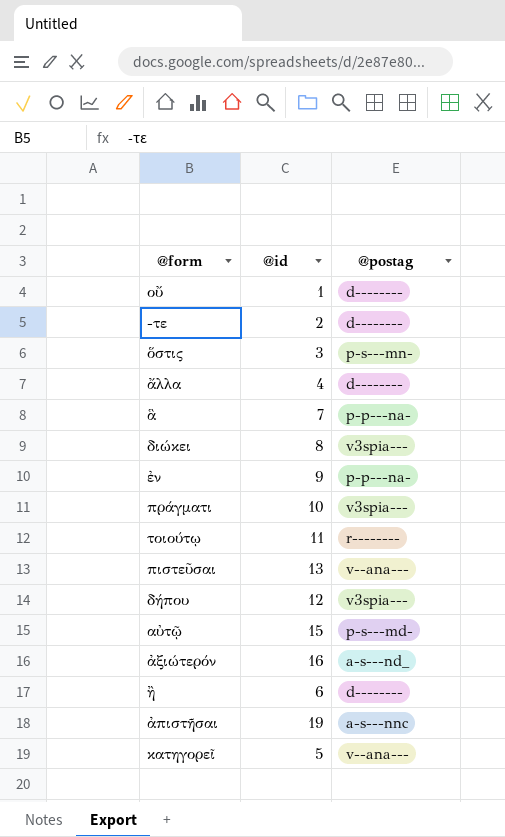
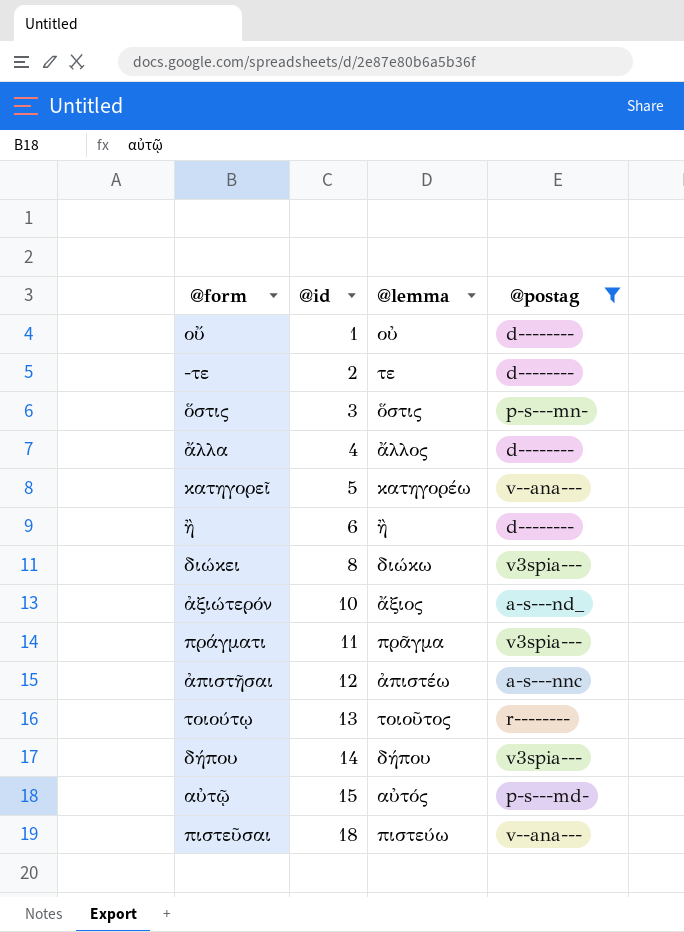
filter: none -> @postag != p-p---na-
row order: none -> @id ascending
column @lemma | position: none -> 3
ἀξιώτερόν | @id: 16 -> 10
πράγματι | @id: 10 -> 11
ἀπιστῆσαι | @id: 19 -> 12
τοιούτῳ | @id: 11 -> 13
δήπου | @id: 12 -> 14
πιστεῦσαι | @id: 13 -> 18

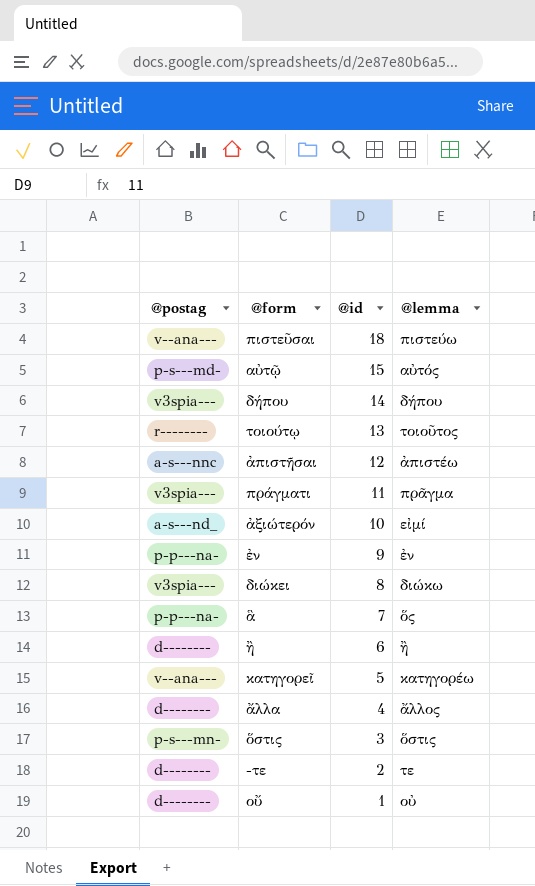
filter: @postag != p-p---na- -> none
row order: @id ascending -> @id descending
column @postag | position: 4 -> 1
ἀξιώτερόν | @lemma: ἄξιος -> εἰμί

